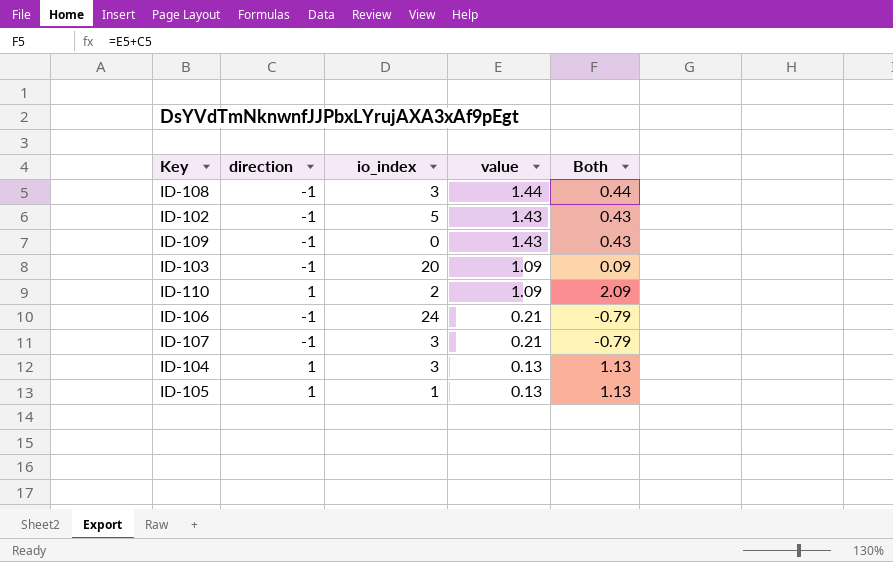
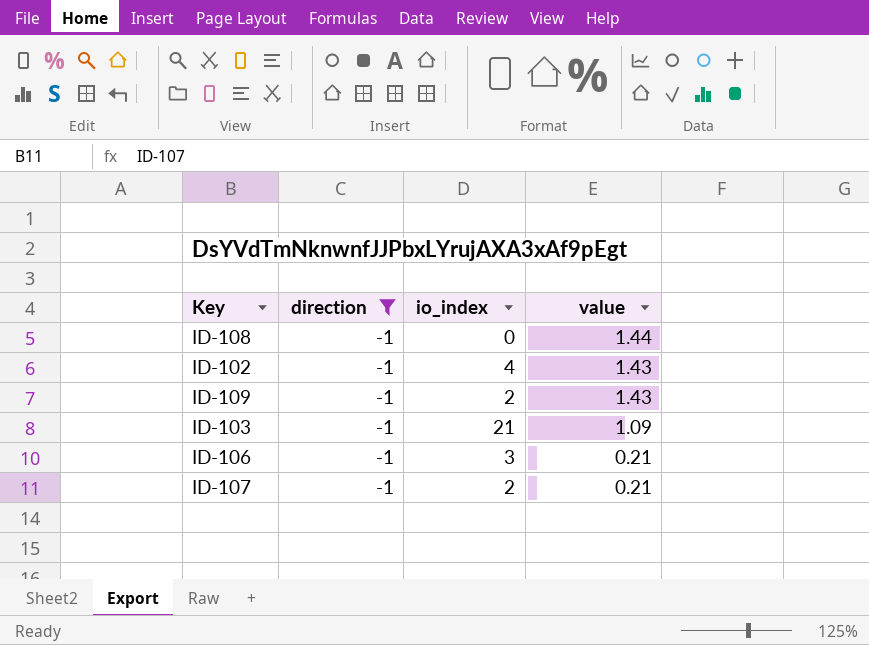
filter: none -> direction = -1
column Both | formula: [direction] + [value] -> none
ID-108 | io_index: 3 -> 0
ID-102 | io_index: 5 -> 4
ID-109 | io_index: 0 -> 2
ID-103 | io_index: 20 -> 21
ID-106 | io_index: 24 -> 3
ID-107 | io_index: 3 -> 2

